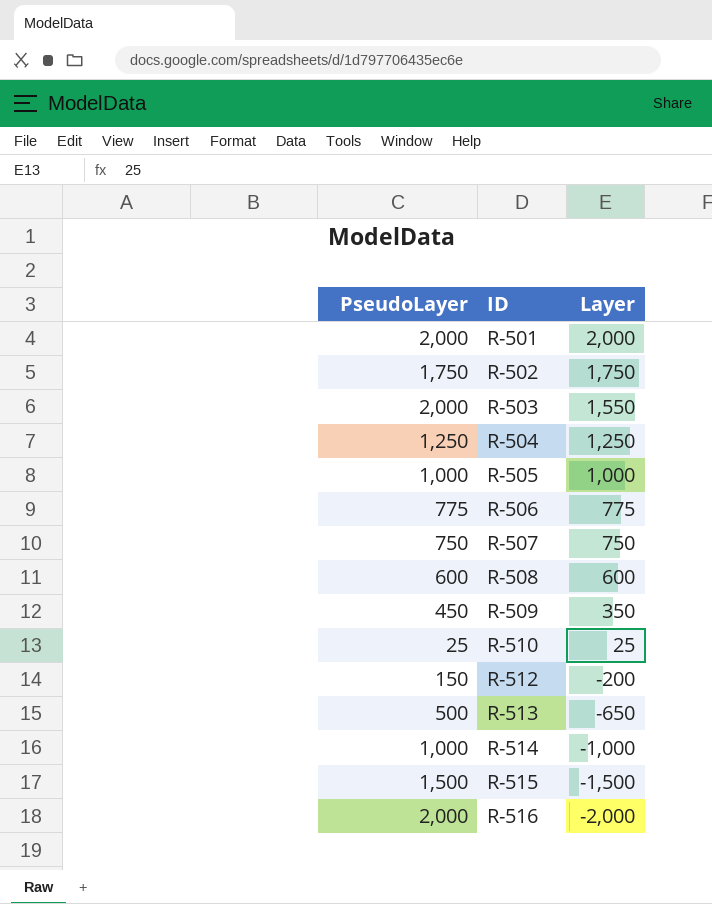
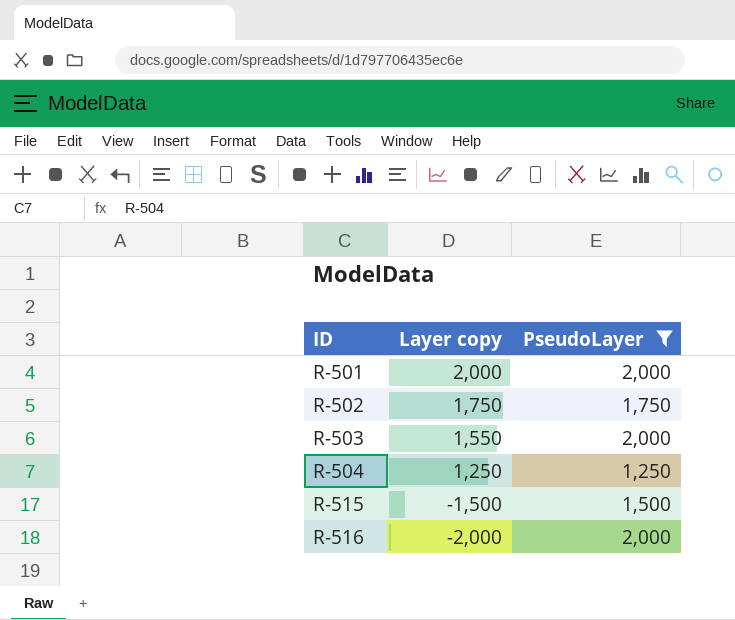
filter: none -> PseudoLayer >= 1,250
column name: Layer -> Layer copy
column PseudoLayer | position: 1 -> 3

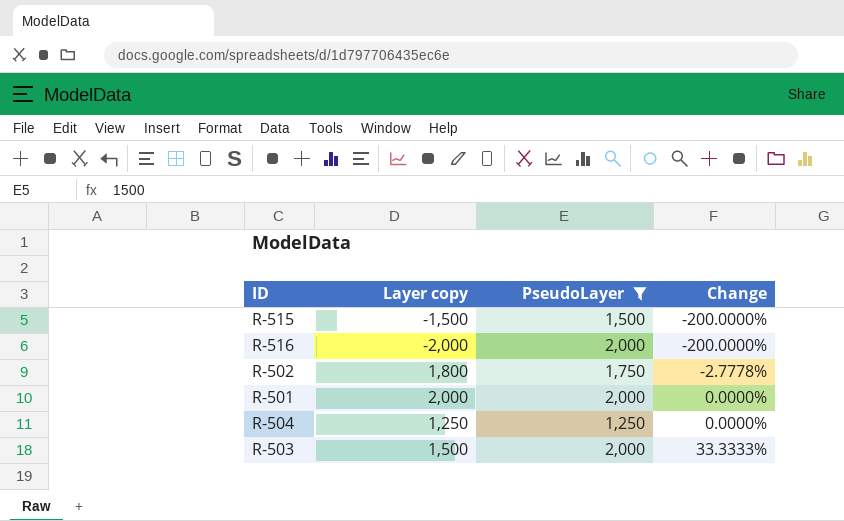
row order: ID ascending -> Change ascending
column Change | formula: none -> ([PseudoLayer] - [Layer copy]) / [Layer copy]
R-502 | Layer copy: 1,750 -> 1,800
R-503 | Layer copy: 1,550 -> 1,500

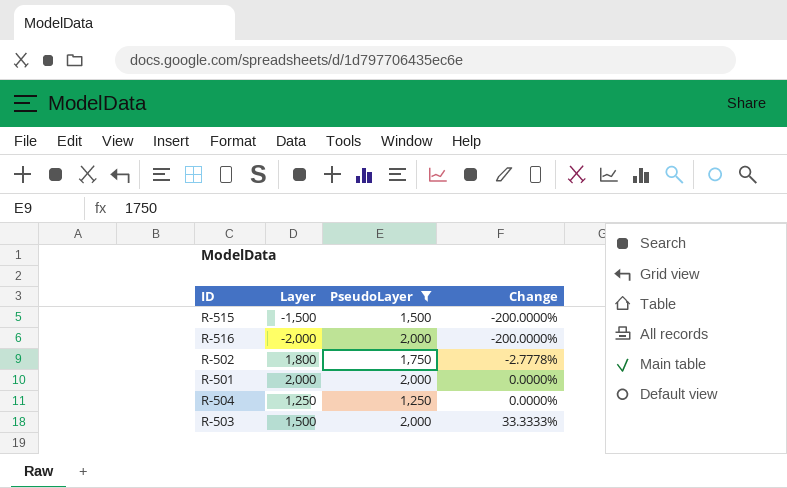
column name: Layer copy -> Layer

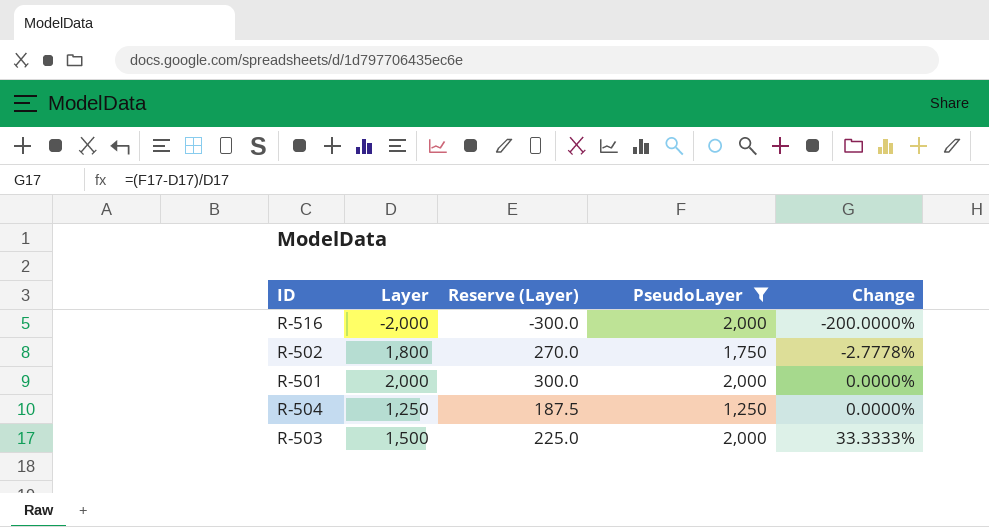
column Reserve (Layer) | formula: none -> [Layer] * 0.15
row R-515: -1,500 | 1,500 | -200.0000% -> none

